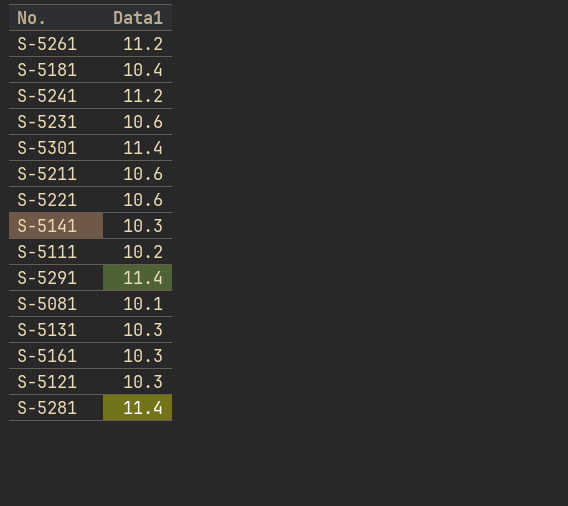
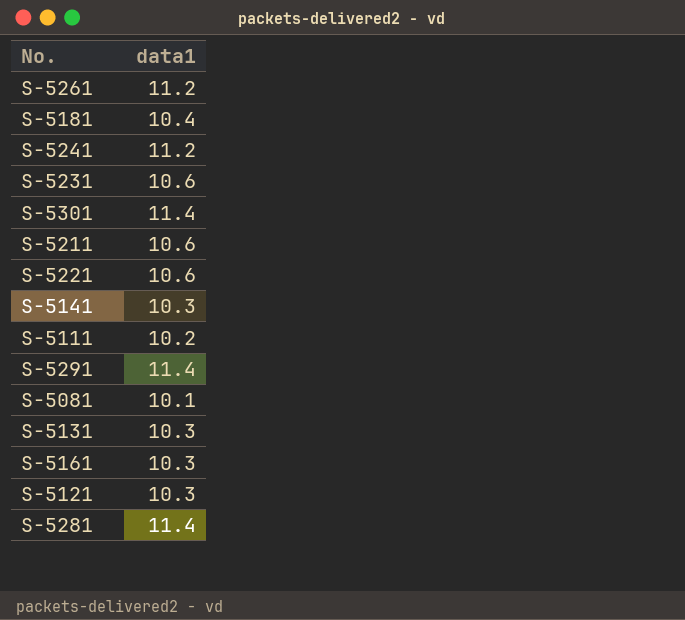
column name: Data1 -> data1

